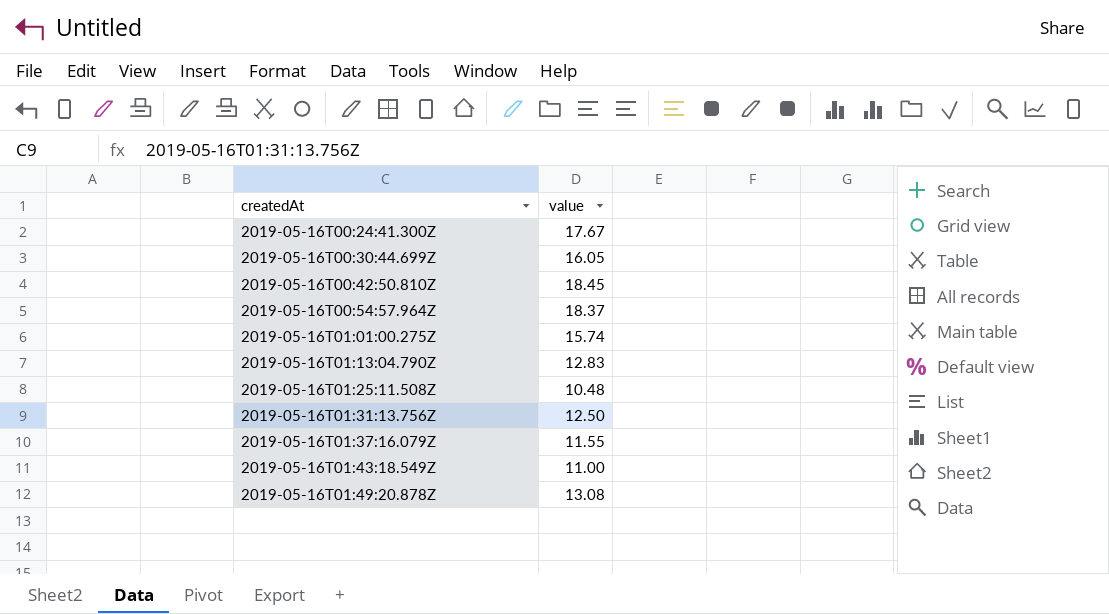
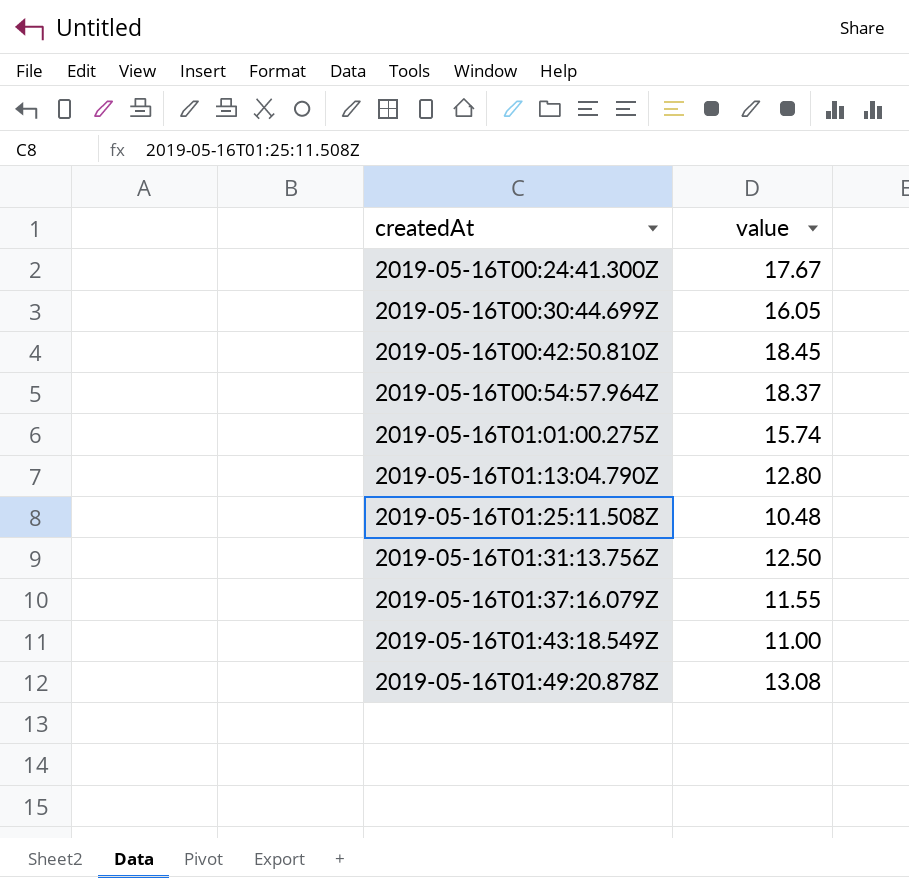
2019-05-16T01:13:04.790Z | value: 12.83 -> 12.80

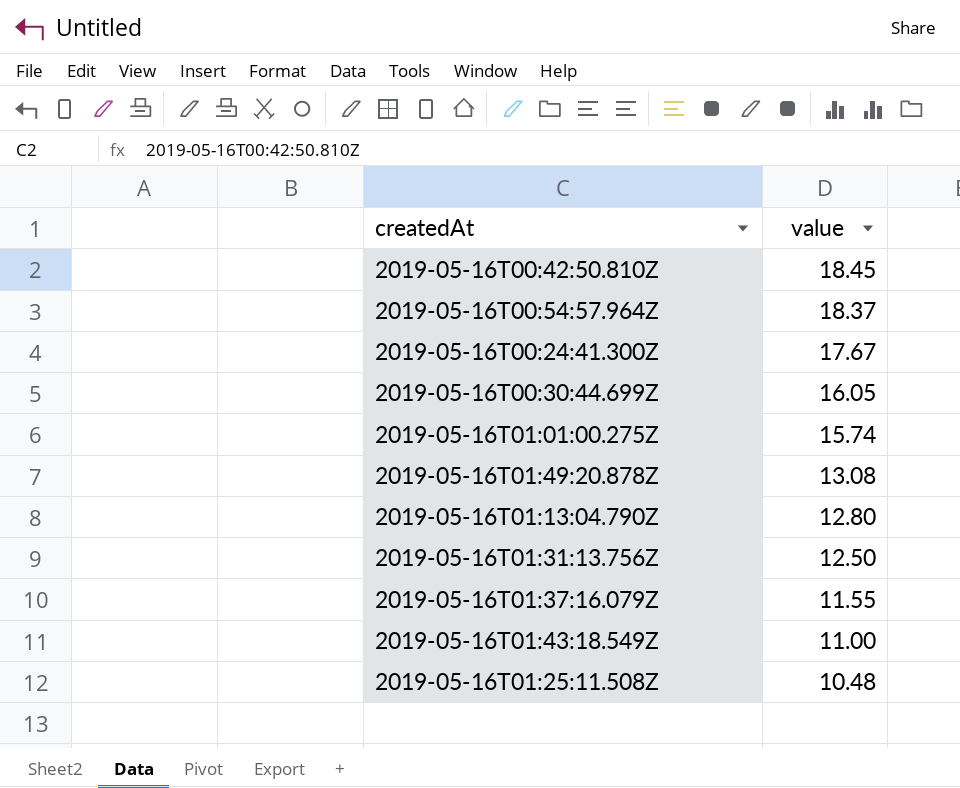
row order: createdAt ascending -> value descending

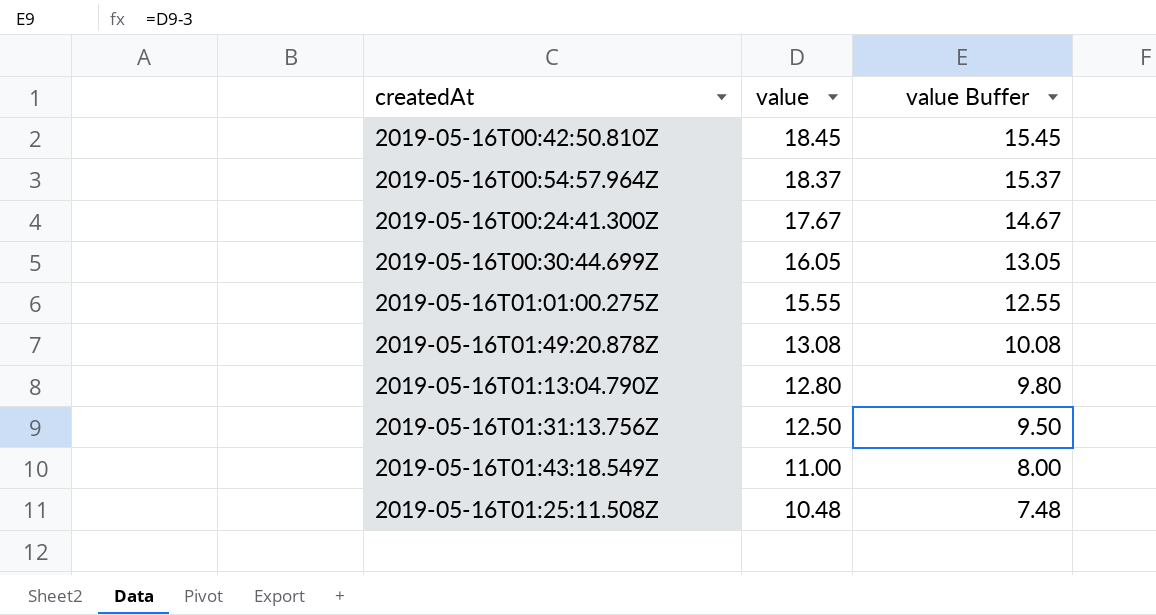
column value Buffer | formula: none -> [value] - 3
row 2019-05-16T01:37:16.079Z: 11.55 -> none
2019-05-16T01:01:00.275Z | value: 15.74 -> 15.55

